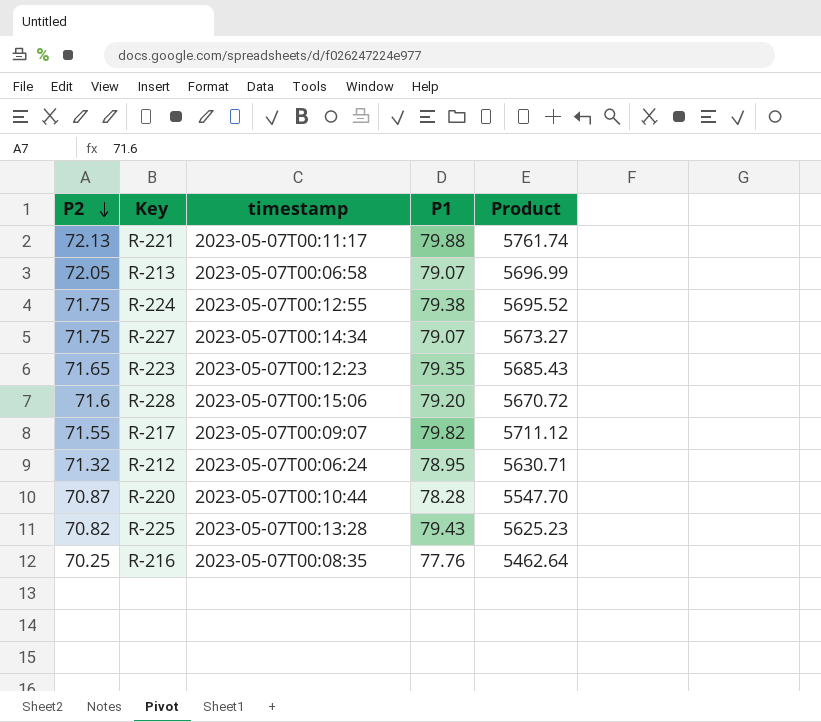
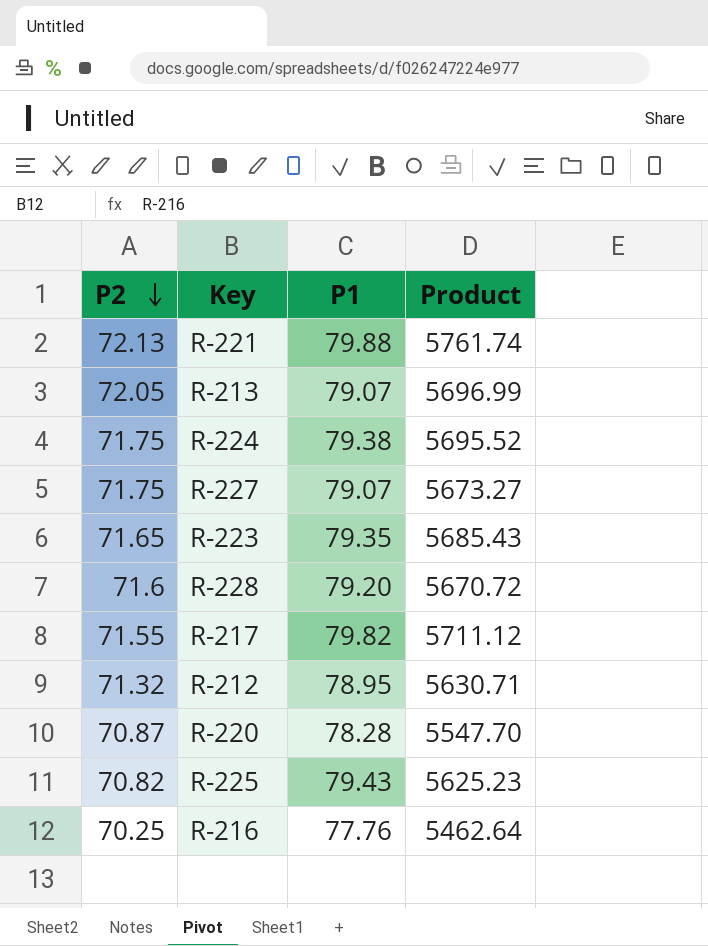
column timestamp | position: 3 -> none

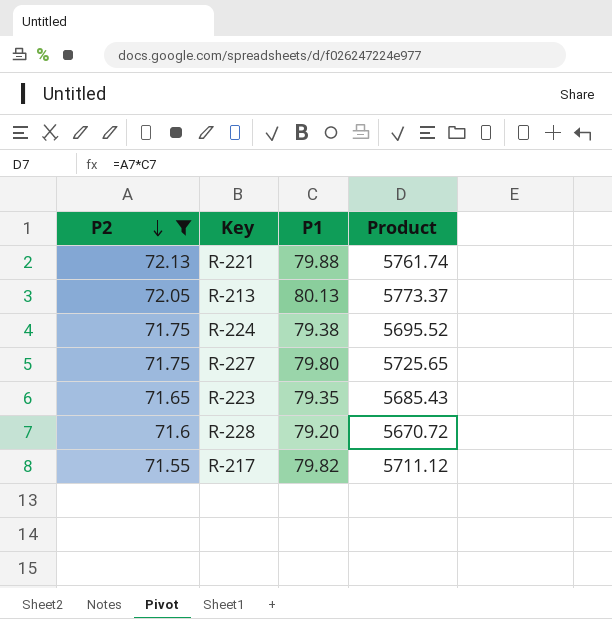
filter: none -> P2 >= 71.55
R-213 | P1: 79.07 -> 80.13
R-213 | Product: 5696.99 -> 5773.37
R-227 | P1: 79.07 -> 79.80
R-227 | Product: 5673.27 -> 5725.65

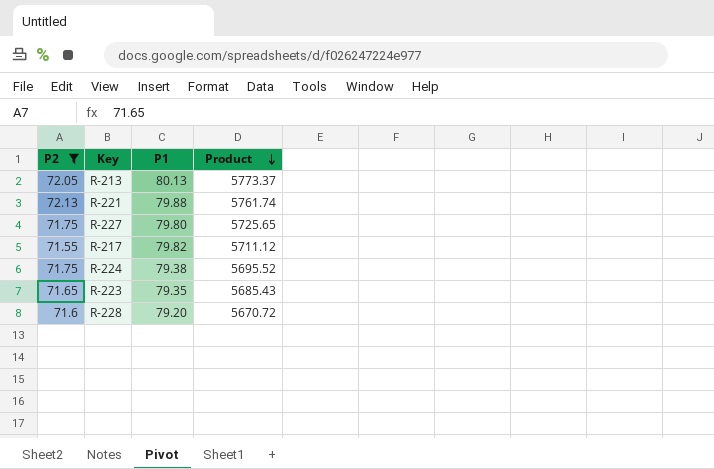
row order: P2 descending -> Product descending

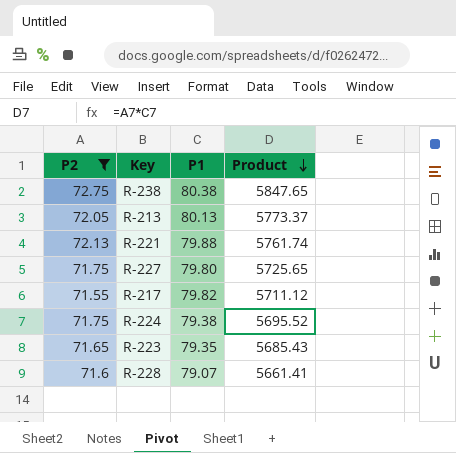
row R-238: none -> 72.75 | 80.38 | 5847.65
R-228 | P1: 79.20 -> 79.07
R-228 | Product: 5670.72 -> 5661.41

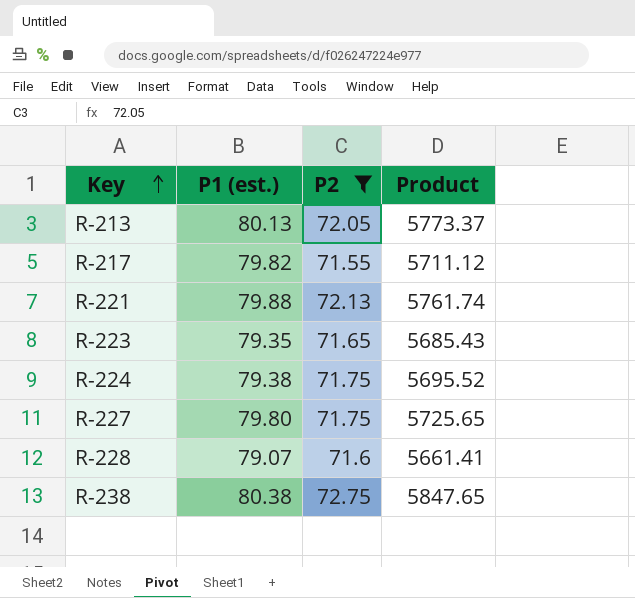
row order: Product descending -> Key ascending
column name: P1 -> P1 (est.)
column P2 | position: 1 -> 3

